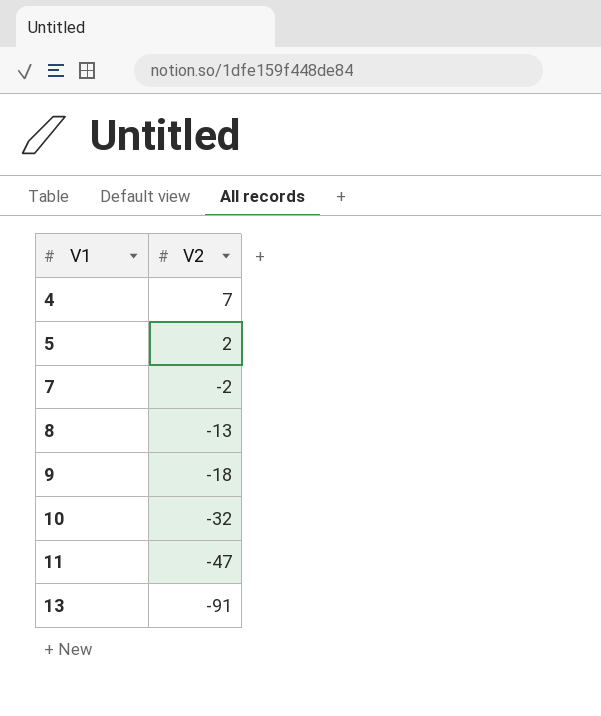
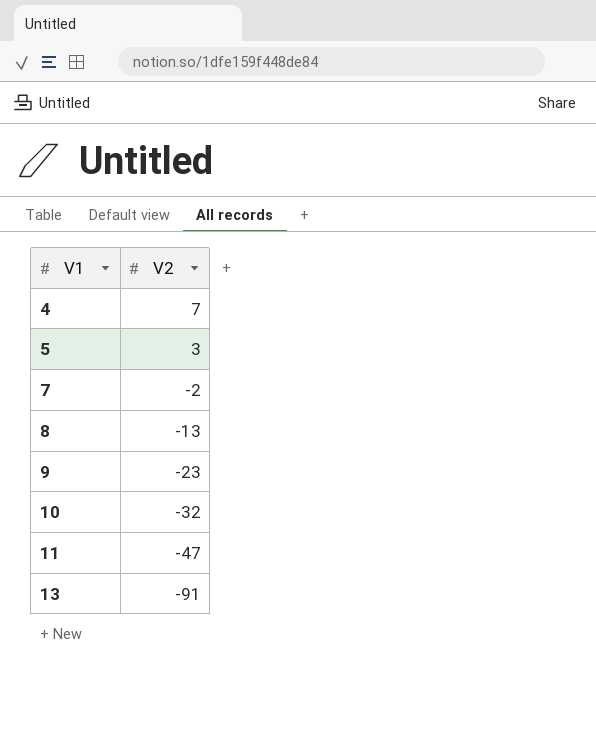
5 | V2: 2 -> 3
9 | V2: -18 -> -23

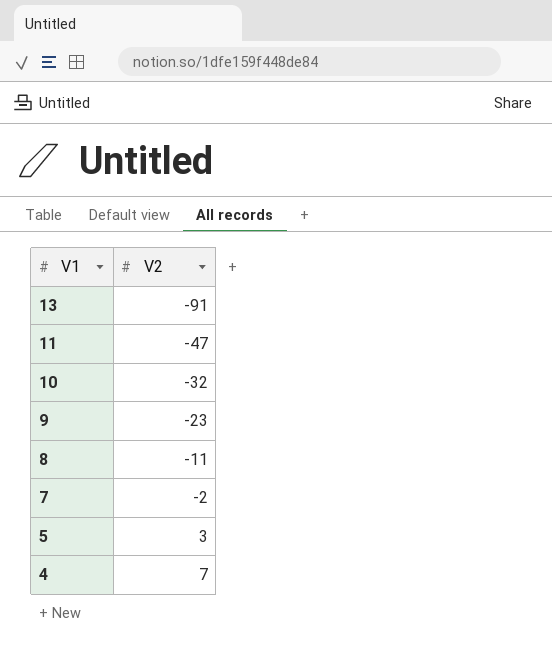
row order: V1 ascending -> V1 descending
8 | V2: -13 -> -11

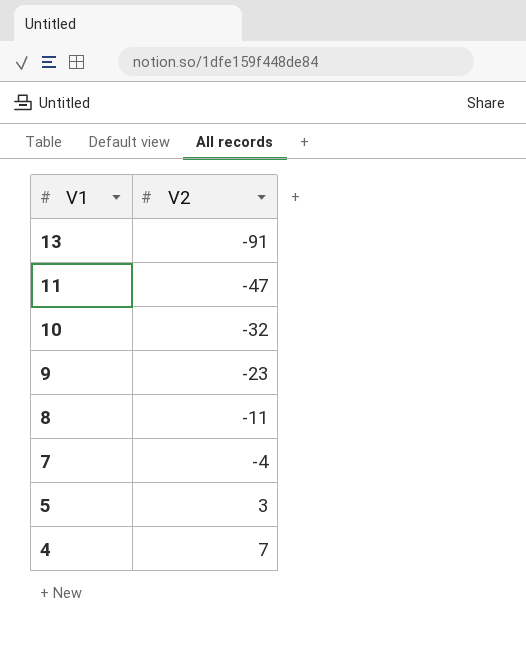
7 | V2: -2 -> -4

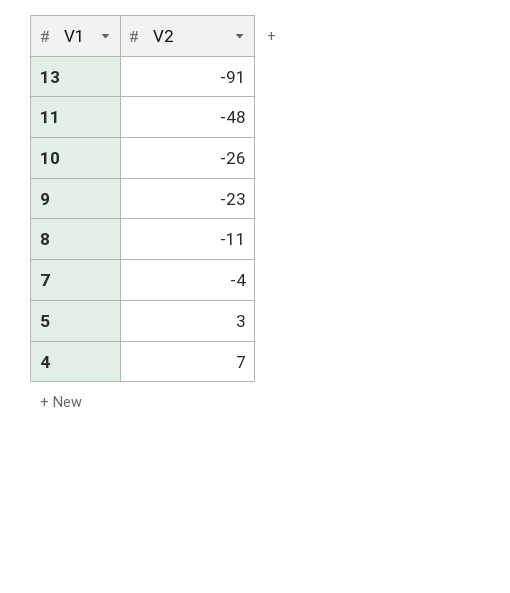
11 | V2: -47 -> -48
10 | V2: -32 -> -26

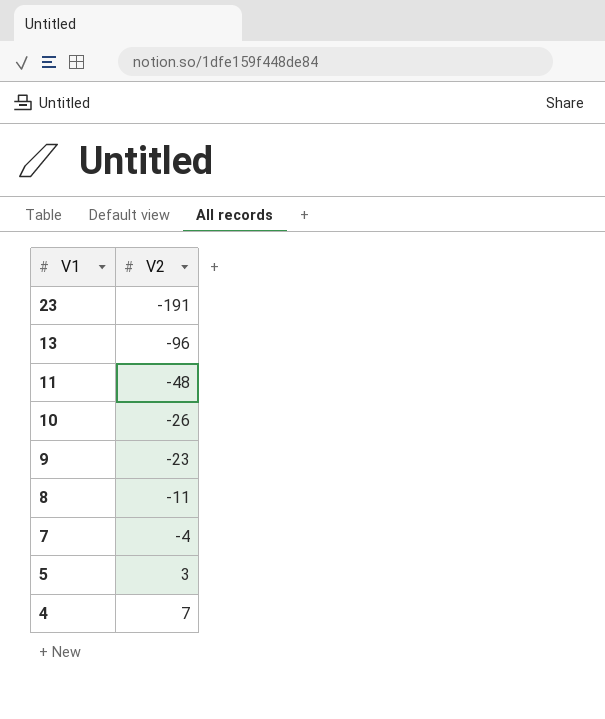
row 23: none -> -191
13 | V2: -91 -> -96

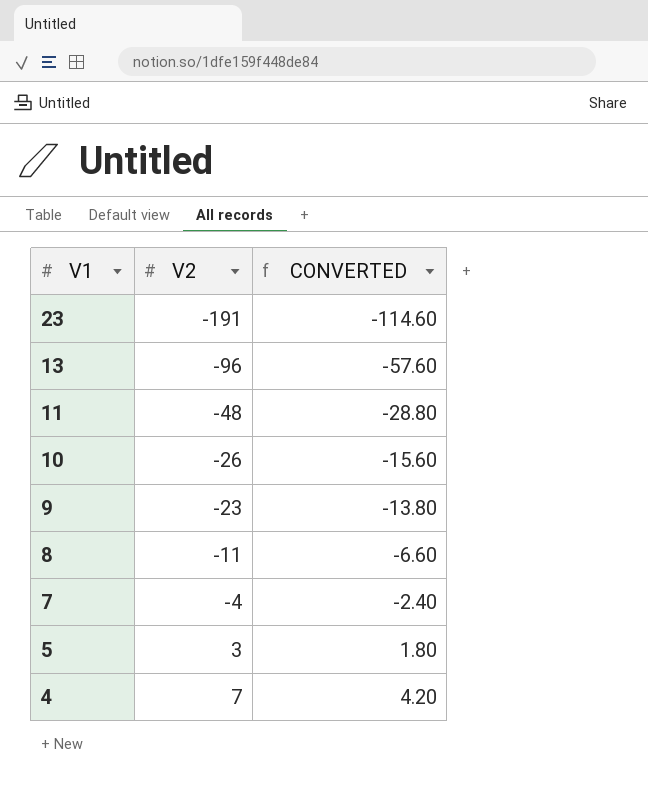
column CONVERTED | formula: none -> [V2] * 0.6

